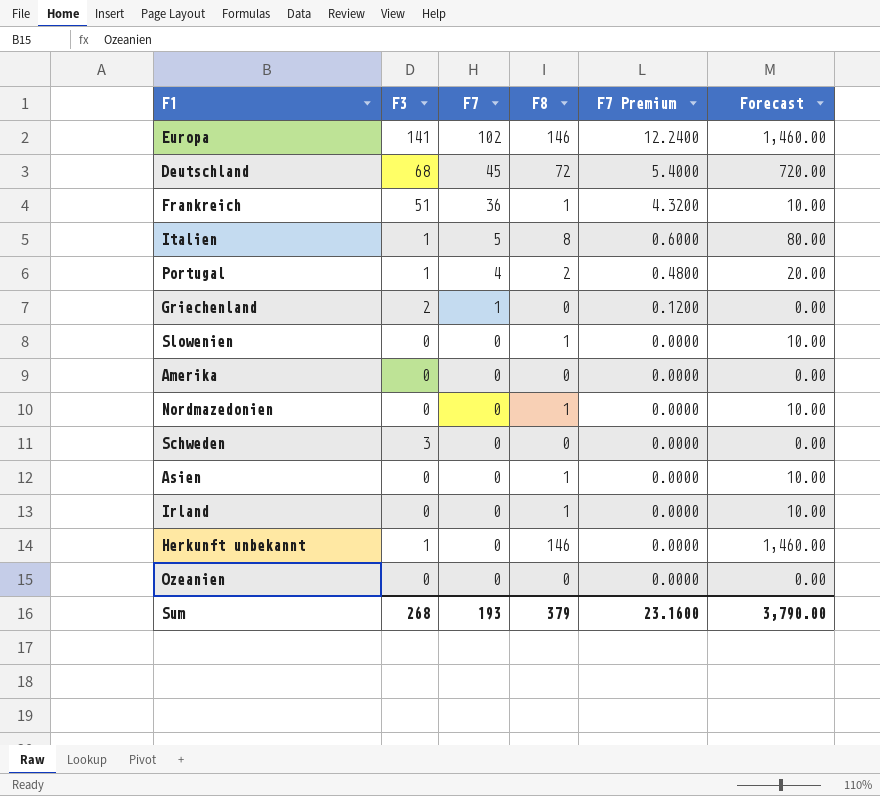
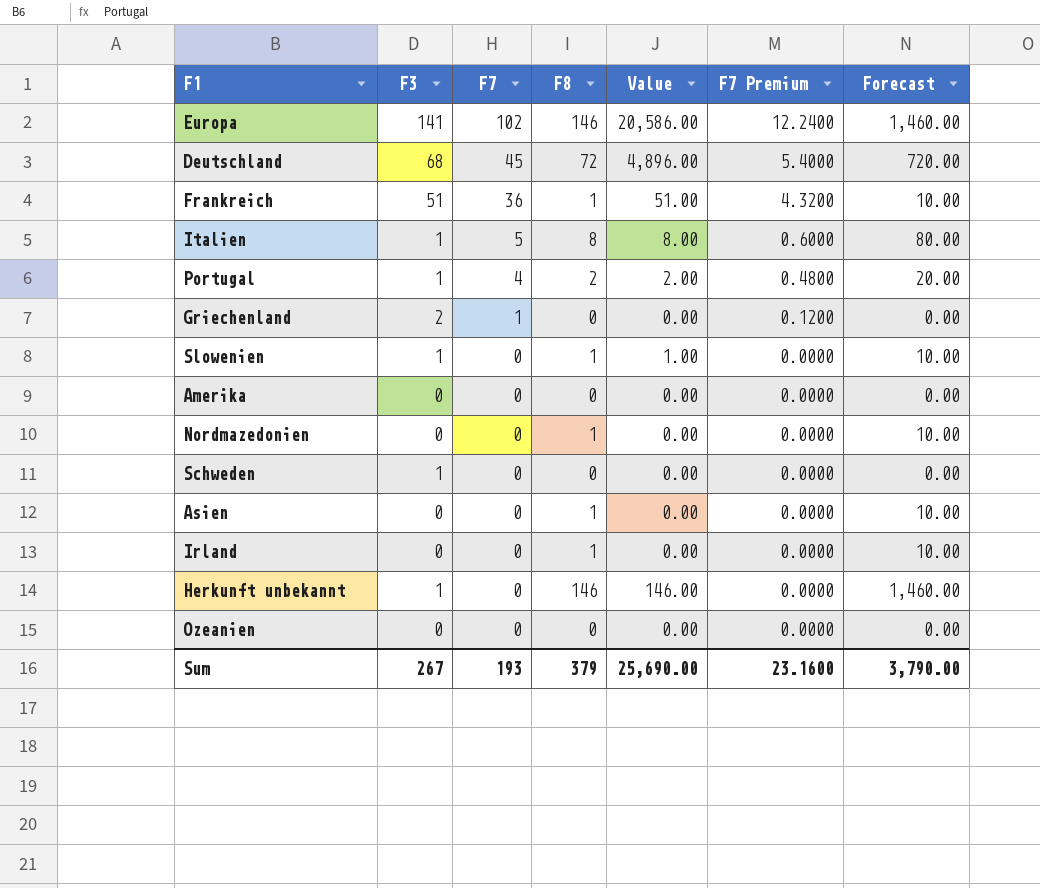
column Value | formula: none -> [F3] * [F8]
Slowenien | F3: 0 -> 1
Schweden | F3: 3 -> 1
Sum | F3: 268 -> 267

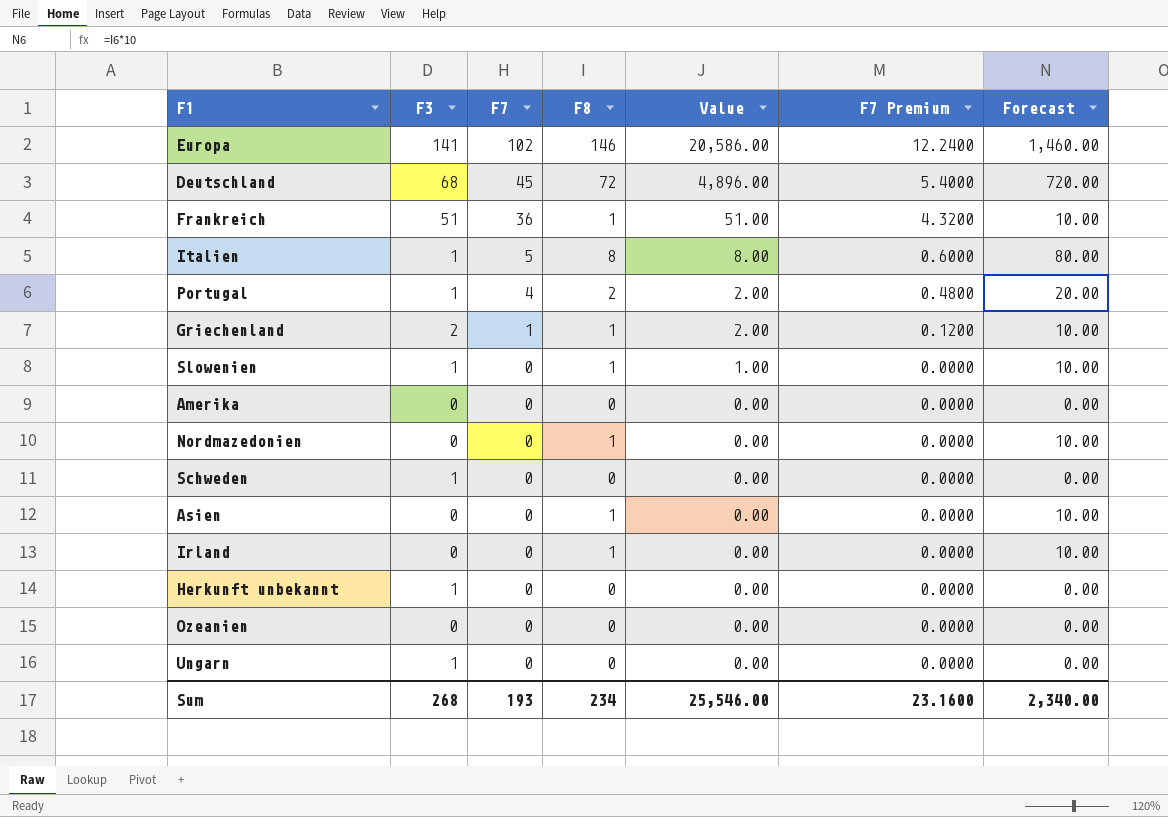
Griechenland | F8: 0 -> 1
Griechenland | Value: 0.00 -> 2.00
Griechenland | Forecast: 0.00 -> 10.00
Herkunft unbekannt | F8: 146 -> 0
Herkunft unbekannt | Value: 146.00 -> 0.00
Herkunft unbekannt | Forecast: 1,460.00 -> 0.00
row Ungarn: none -> 1 | 0 | 0 | 0.00 | 0.0000 | 0.00
Sum | F3: 267 -> 268
Sum | F8: 379 -> 234
Sum | Value: 25,690.00 -> 25,546.00
Sum | Forecast: 3,790.00 -> 2,340.00

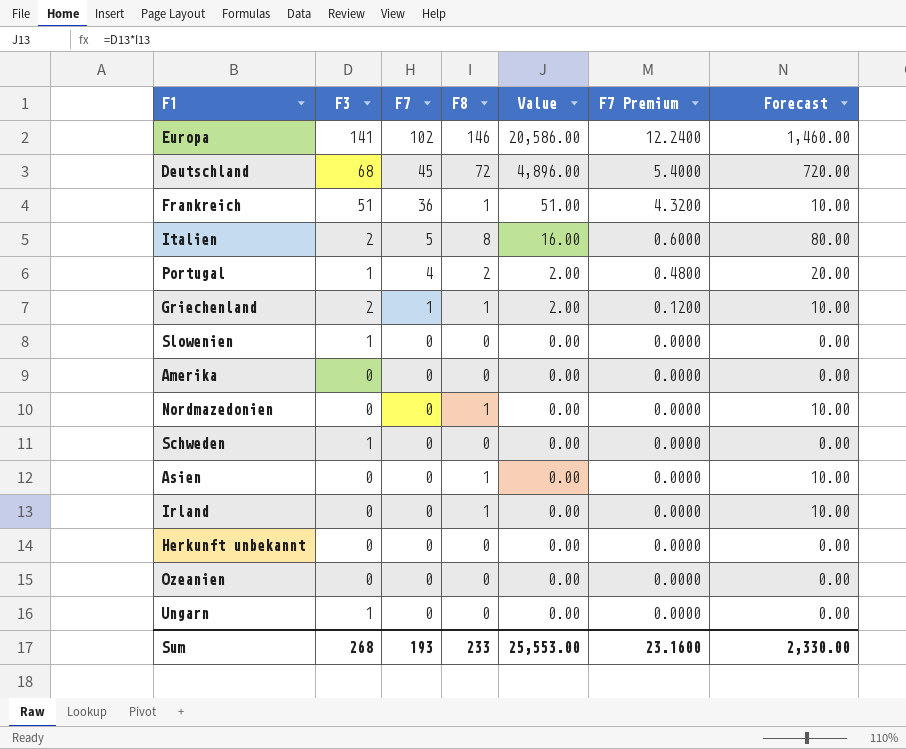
Italien | F3: 1 -> 2
Italien | Value: 8.00 -> 16.00
Slowenien | F8: 1 -> 0
Slowenien | Value: 1.00 -> 0.00
Slowenien | Forecast: 10.00 -> 0.00
Herkunft unbekannt | F3: 1 -> 0
Sum | F8: 234 -> 233
Sum | Value: 25,546.00 -> 25,553.00
Sum | Forecast: 2,340.00 -> 2,330.00

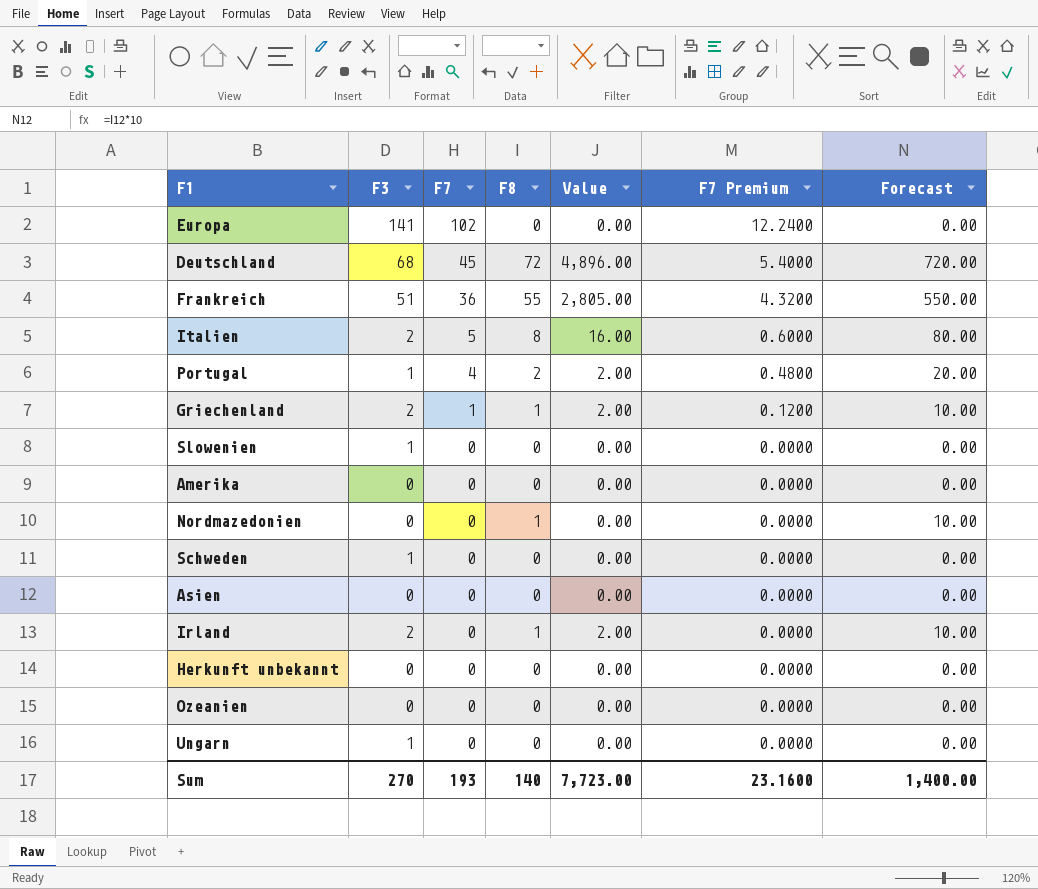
Europa | F8: 146 -> 0
Europa | Value: 20,586.00 -> 0.00
Europa | Forecast: 1,460.00 -> 0.00
Frankreich | F8: 1 -> 55
Frankreich | Value: 51.00 -> 2,805.00
Frankreich | Forecast: 10.00 -> 550.00
Asien | F8: 1 -> 0
Asien | Forecast: 10.00 -> 0.00
Irland | F3: 0 -> 2
Irland | Value: 0.00 -> 2.00
Sum | F3: 268 -> 270
Sum | F8: 233 -> 140
Sum | Value: 25,553.00 -> 7,723.00
Sum | Forecast: 2,330.00 -> 1,400.00

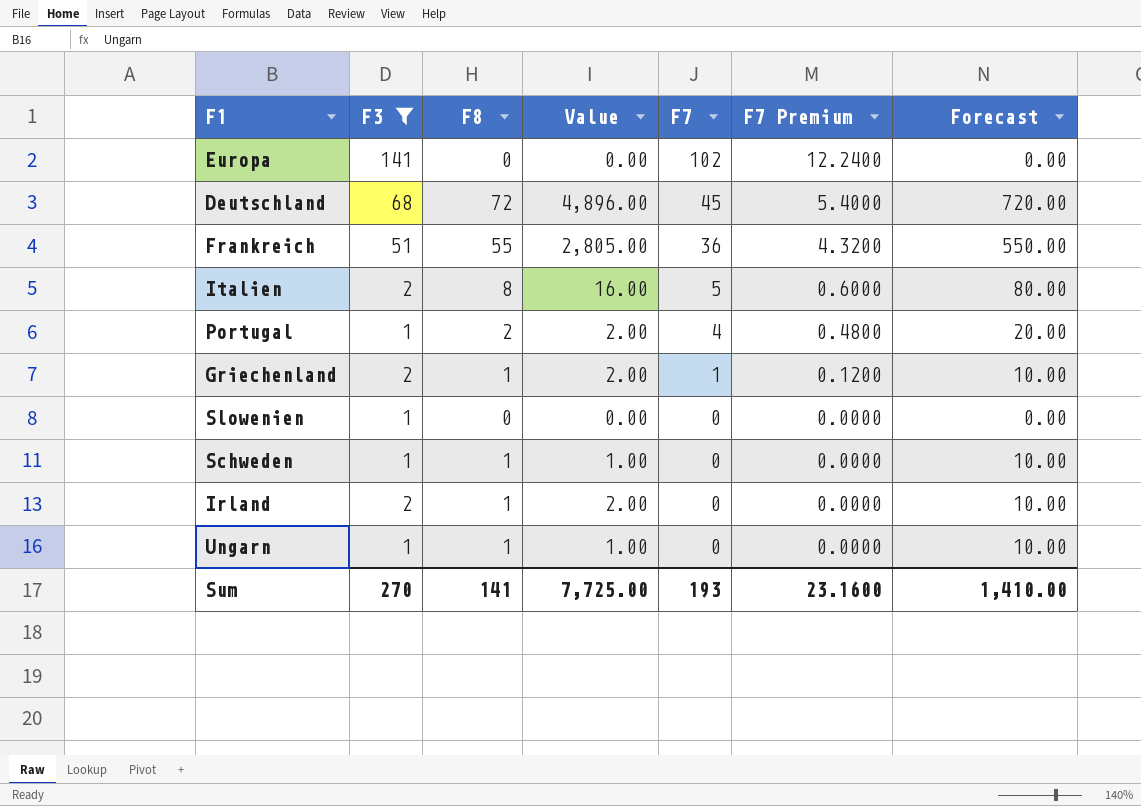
filter: none -> F3 != 0
column F7 | position: 3 -> 5
Schweden | F8: 0 -> 1
Schweden | Value: 0.00 -> 1.00
Schweden | Forecast: 0.00 -> 10.00
Ungarn | F8: 0 -> 1
Ungarn | Value: 0.00 -> 1.00
Ungarn | Forecast: 0.00 -> 10.00
Sum | F8: 140 -> 141
Sum | Value: 7,723.00 -> 7,725.00
Sum | Forecast: 1,400.00 -> 1,410.00

